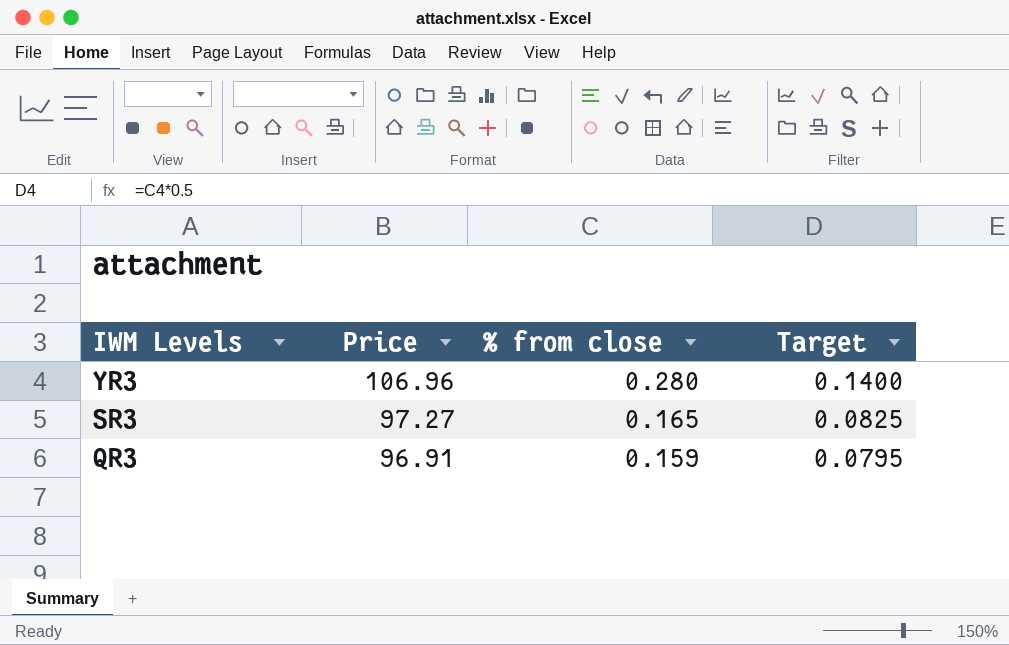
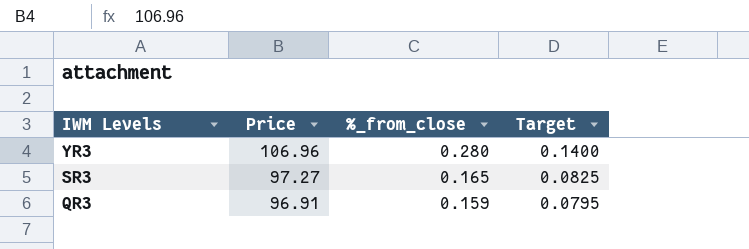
column name: % from close -> %_from_close

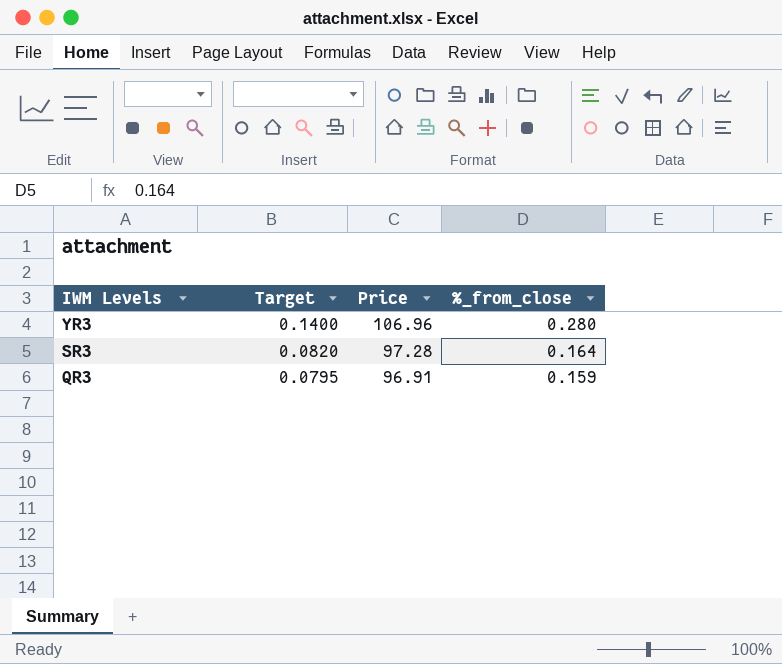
column Target | position: 4 -> 2
SR3 | Target: 0.0825 -> 0.0820
SR3 | Price: 97.27 -> 97.28
SR3 | %_from_close: 0.165 -> 0.164

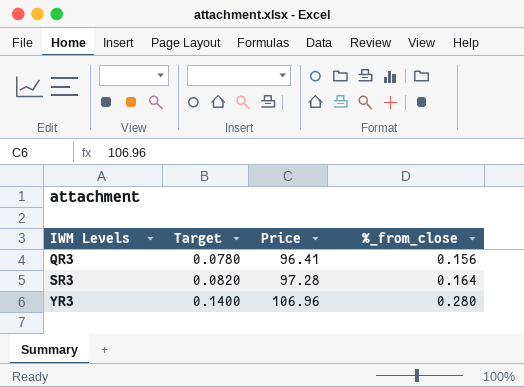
row order: IWM Levels descending -> IWM Levels ascending
QR3 | Target: 0.0795 -> 0.0780
QR3 | Price: 96.91 -> 96.41
QR3 | %_from_close: 0.159 -> 0.156

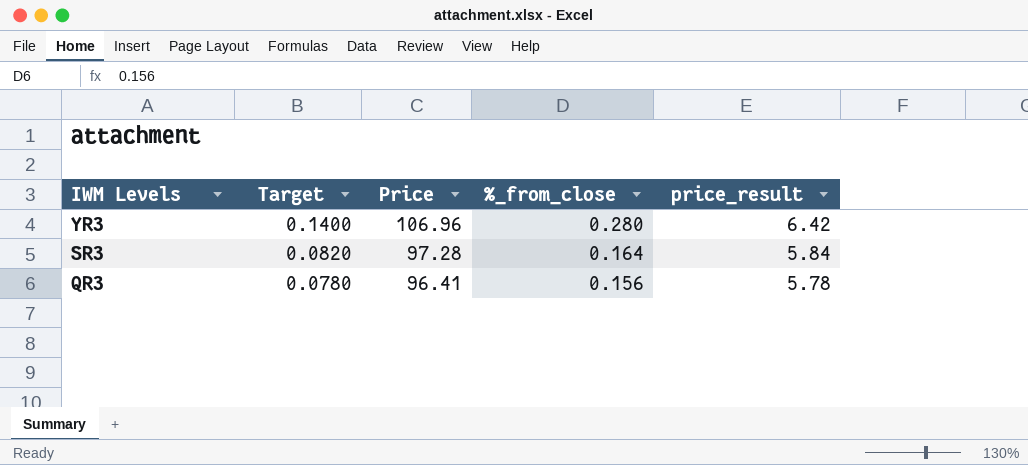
row order: IWM Levels ascending -> IWM Levels descending
column price_result | formula: none -> [Price] * 0.06

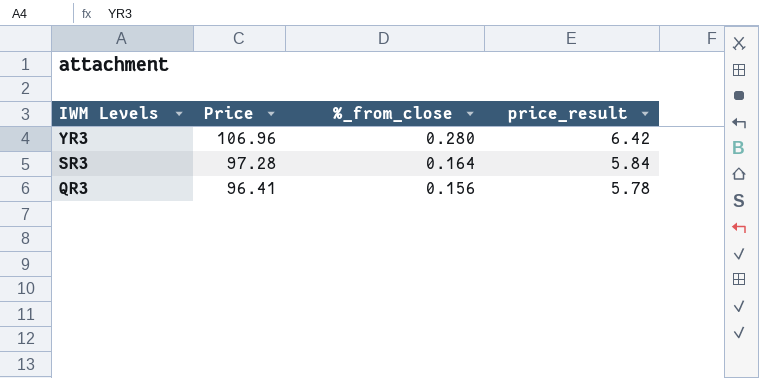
column Target | formula: [%_from_close] * 0.5 -> none

